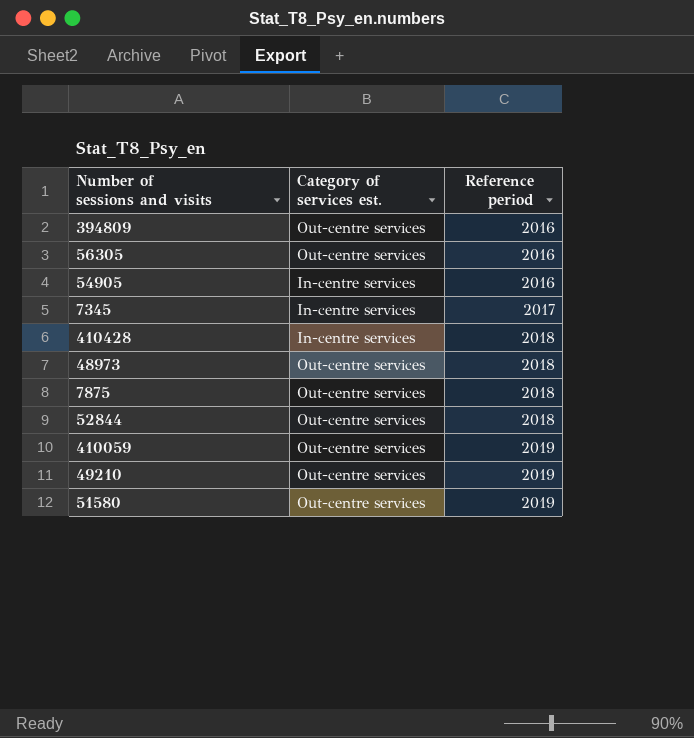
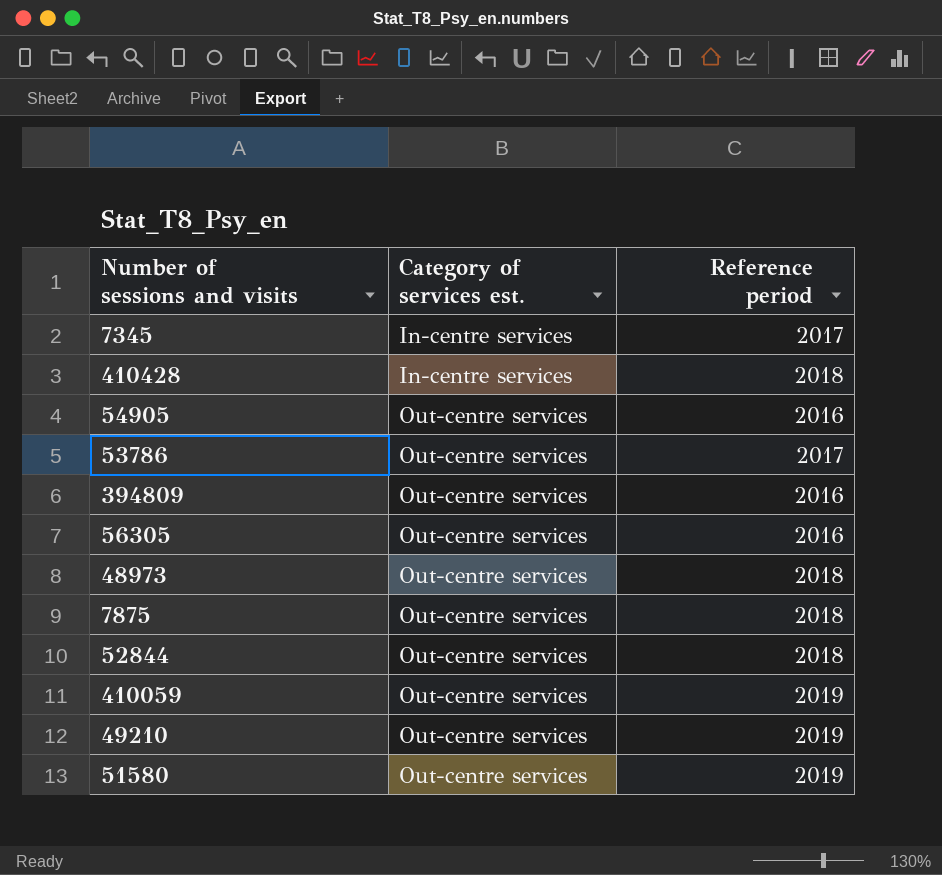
row order: Reference period ascending -> Category of services est. ascending
54905 | Category of services est.: In-centre services -> Out-centre services
row 53786: none -> Out-centre services | 2017

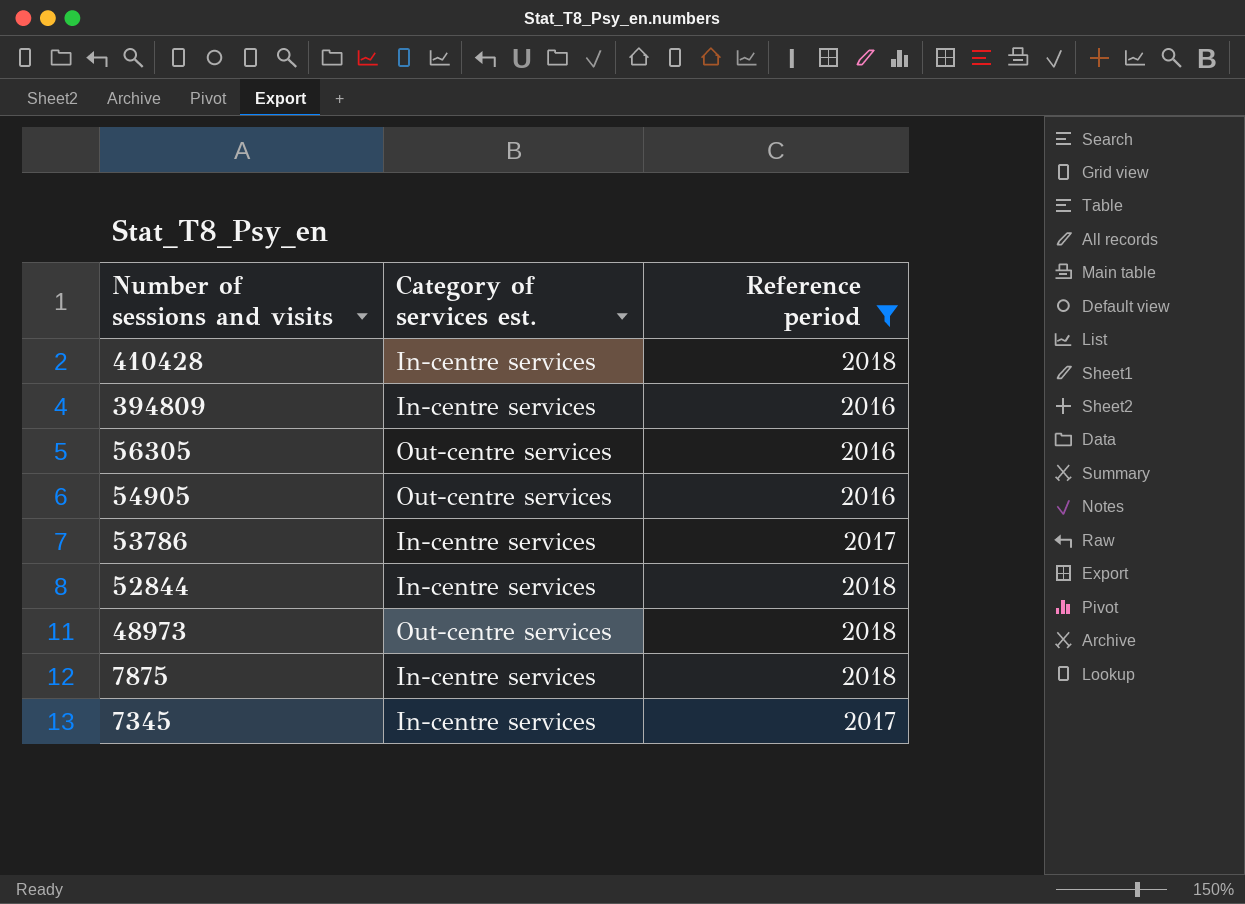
filter: none -> Reference period != 2019
row order: Category of services est. ascending -> Number of sessions and visits descending
394809 | Category of services est.: Out-centre services -> In-centre services
53786 | Category of services est.: Out-centre services -> In-centre services
52844 | Category of services est.: Out-centre services -> In-centre services
7875 | Category of services est.: Out-centre services -> In-centre services

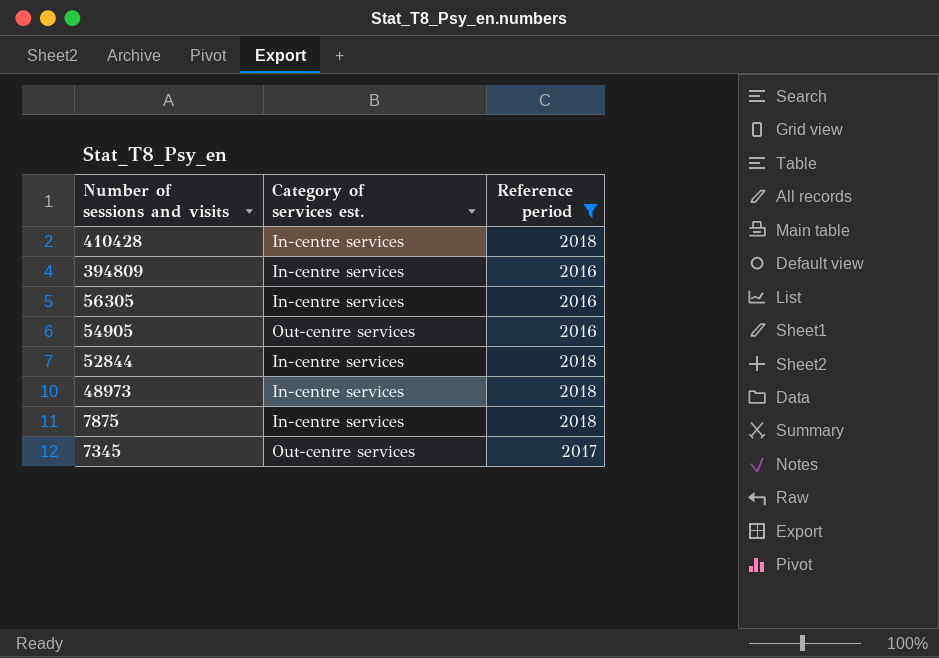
row 53786: In-centre services | 2017 -> none
56305 | Category of services est.: Out-centre services -> In-centre services
48973 | Category of services est.: Out-centre services -> In-centre services
7345 | Category of services est.: In-centre services -> Out-centre services

